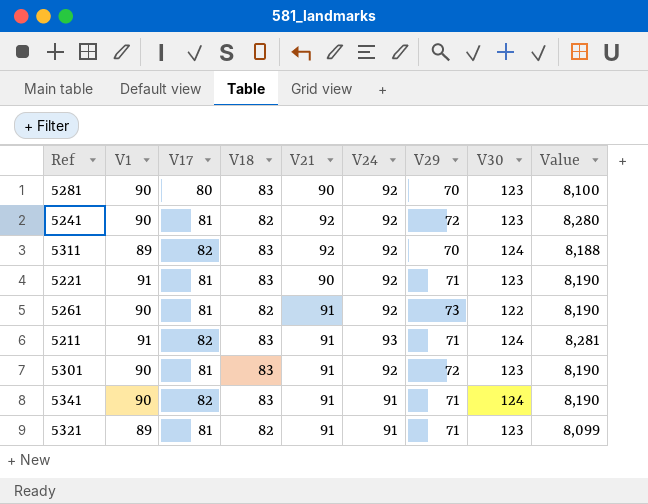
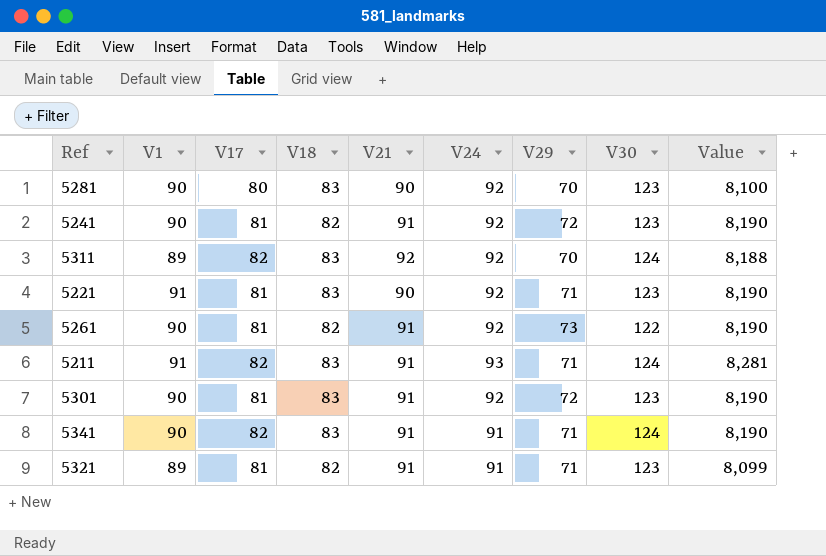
5241 | V21: 92 -> 91
5241 | Value: 8,280 -> 8,190

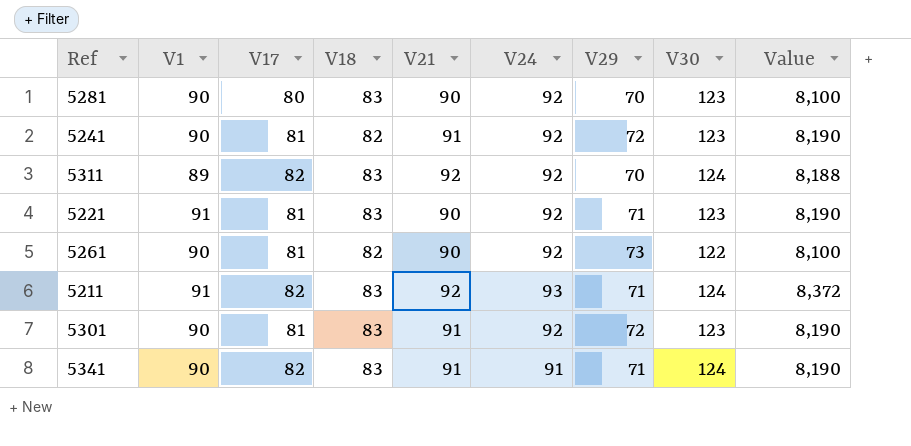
row 5321: 89 | 81 | 82 | 91 | 91 | 71 | 123 | 8,099 -> none
5261 | V21: 91 -> 90
5261 | Value: 8,190 -> 8,100
5211 | V21: 91 -> 92
5211 | Value: 8,281 -> 8,372

